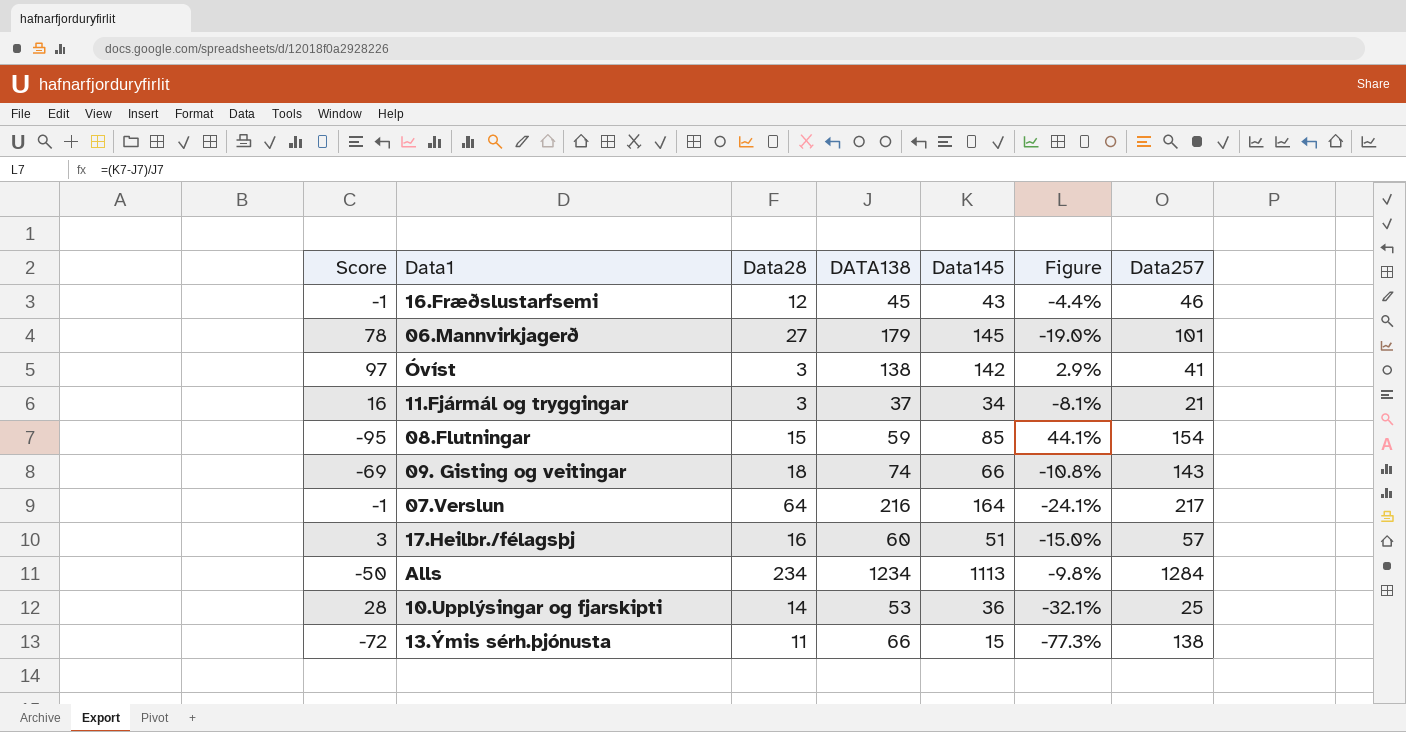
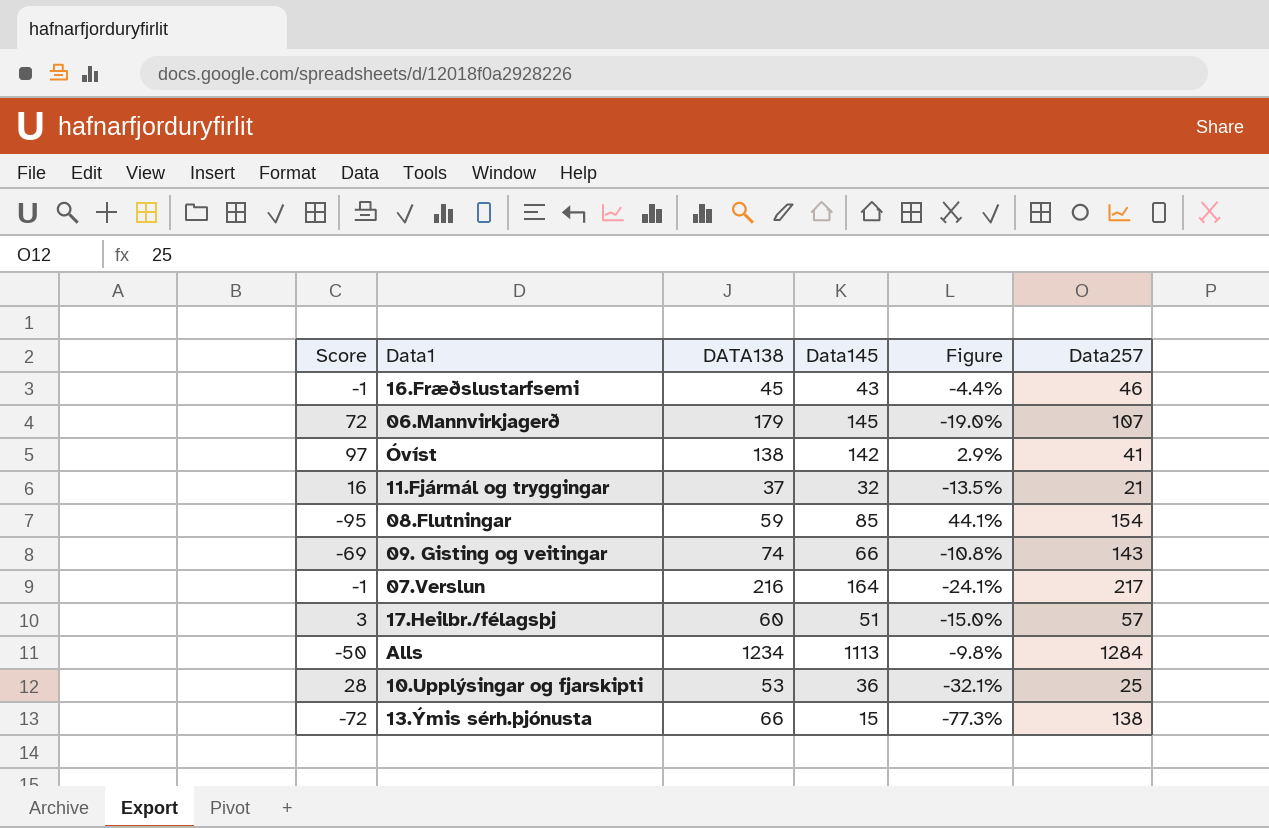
column Data28 | position: 3 -> none
06.Mannvirkjagerð | Score: 78 -> 72
06.Mannvirkjagerð | Data257: 101 -> 107
11.Fjármál og tryggingar | Data145: 34 -> 32
11.Fjármál og tryggingar | Figure: -8.1% -> -13.5%

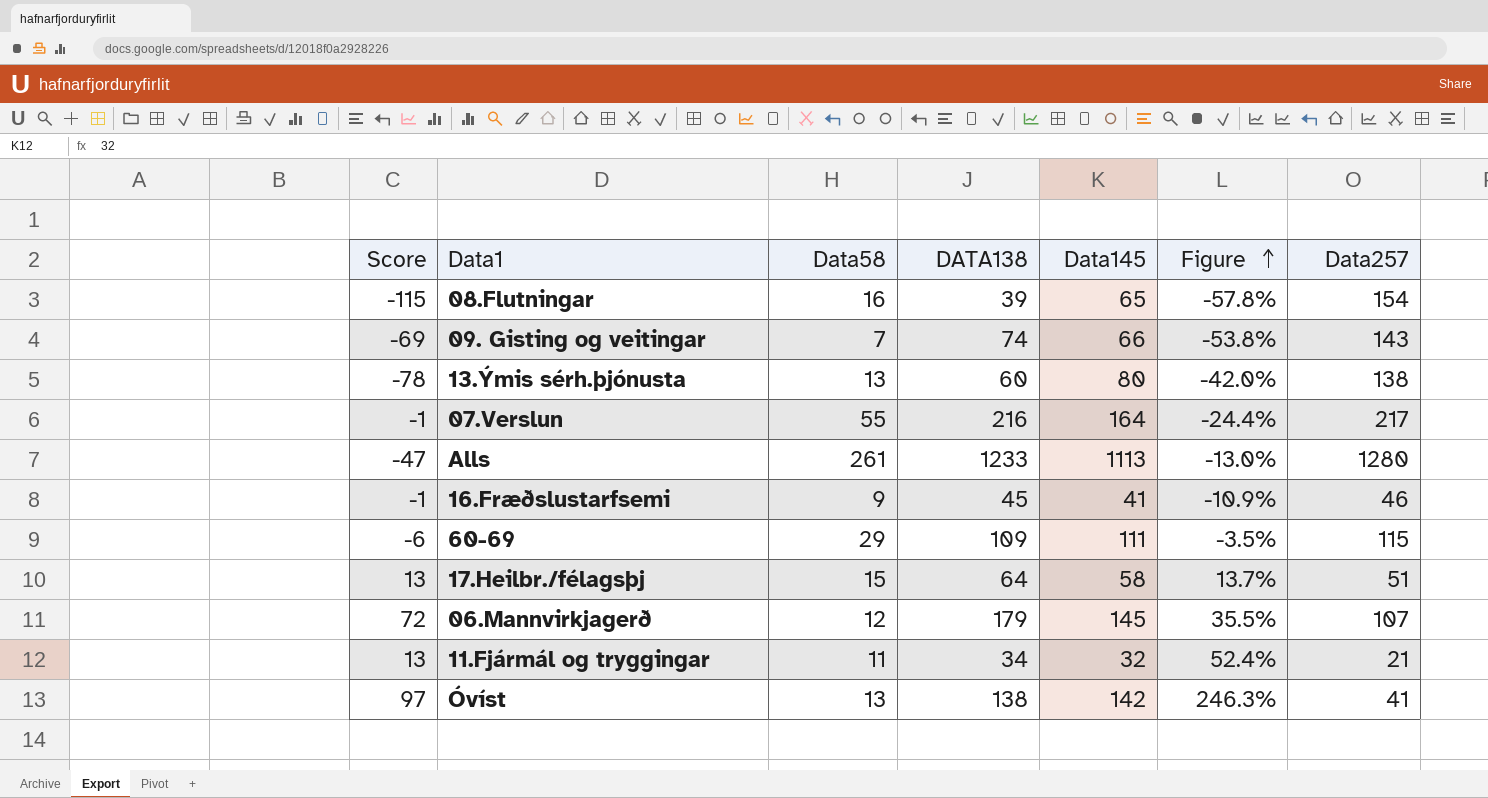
row order: none -> Figure ascending
column Data58 | position: none -> 3
column Figure | formula: ([Data145] - [DATA138]) / [DATA138] -> ([Data145] - [Data257]) / [Data257]
row 10.Upplýsingar og fjarskipti: 28 | 53 | 36 | -32.1% | 25 -> none
08.Flutningar | Score: -95 -> -115
08.Flutningar | DATA138: 59 -> 39
08.Flutningar | Data145: 85 -> 65
13.Ýmis sérh.þjónusta | Score: -72 -> -78
13.Ýmis sérh.þjónusta | DATA138: 66 -> 60
13.Ýmis sérh.þjónusta | Data145: 15 -> 80
Alls | Score: -50 -> -47
Alls | DATA138: 1234 -> 1233
Alls | Data257: 1284 -> 1280
16.Fræðslustarfsemi | Data145: 43 -> 41
row 60-69: none -> -6 | 29 | 109 | 111 | -3.5% | 115
17.Heilbr./félagsþj | Score: 3 -> 13
17.Heilbr./félagsþj | DATA138: 60 -> 64
17.Heilbr./félagsþj | Data145: 51 -> 58
17.Heilbr./félagsþj | Data257: 57 -> 51
11.Fjármál og tryggingar | Score: 16 -> 13
11.Fjármál og tryggingar | DATA138: 37 -> 34

